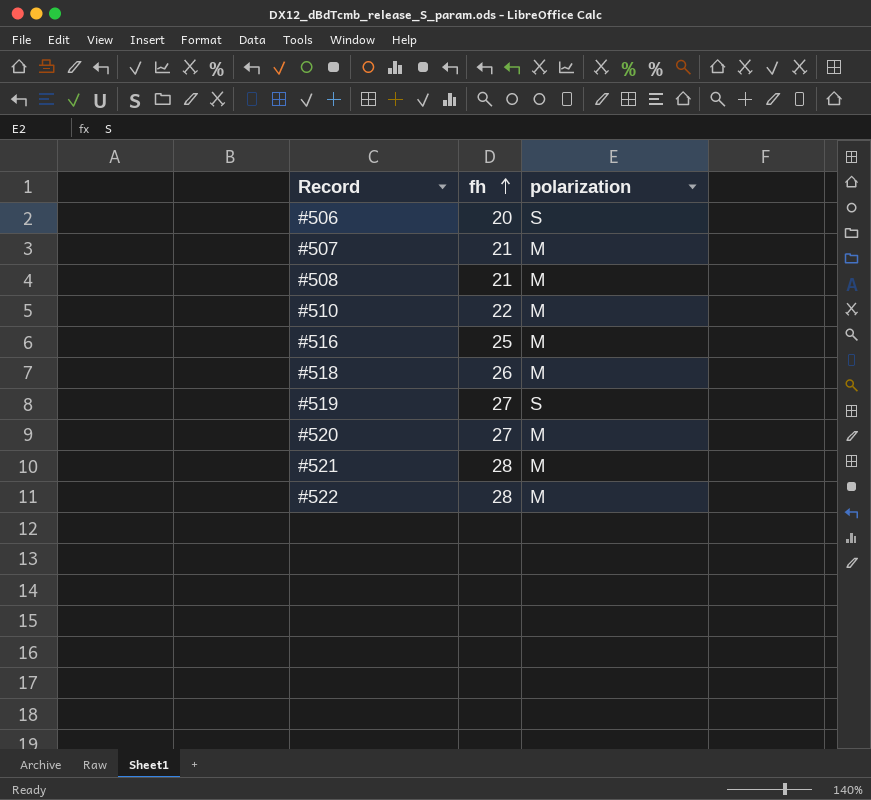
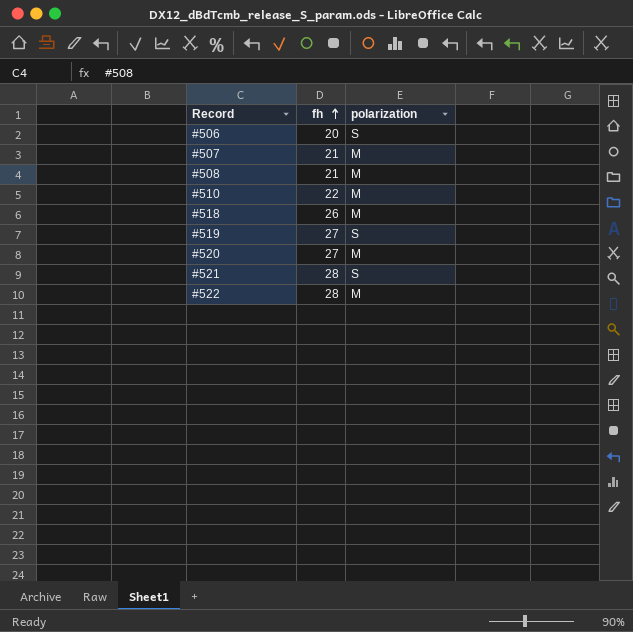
row #516: 25 | M -> none
#521 | polarization: M -> S

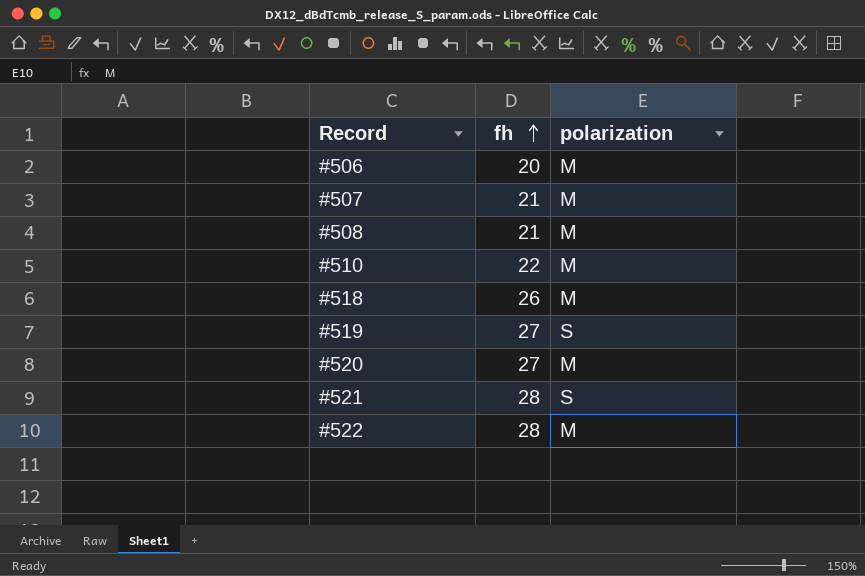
#506 | polarization: S -> M

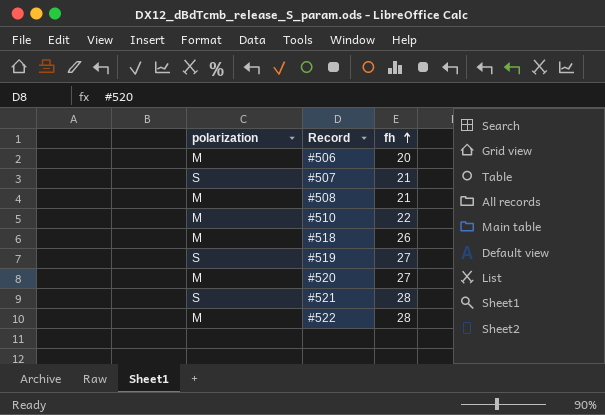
column polarization | position: 3 -> 1
#507 | polarization: M -> S

